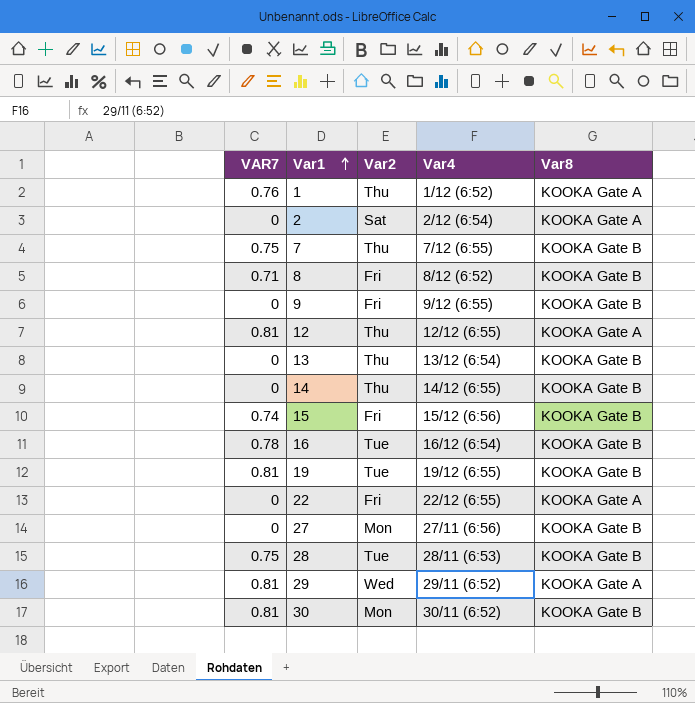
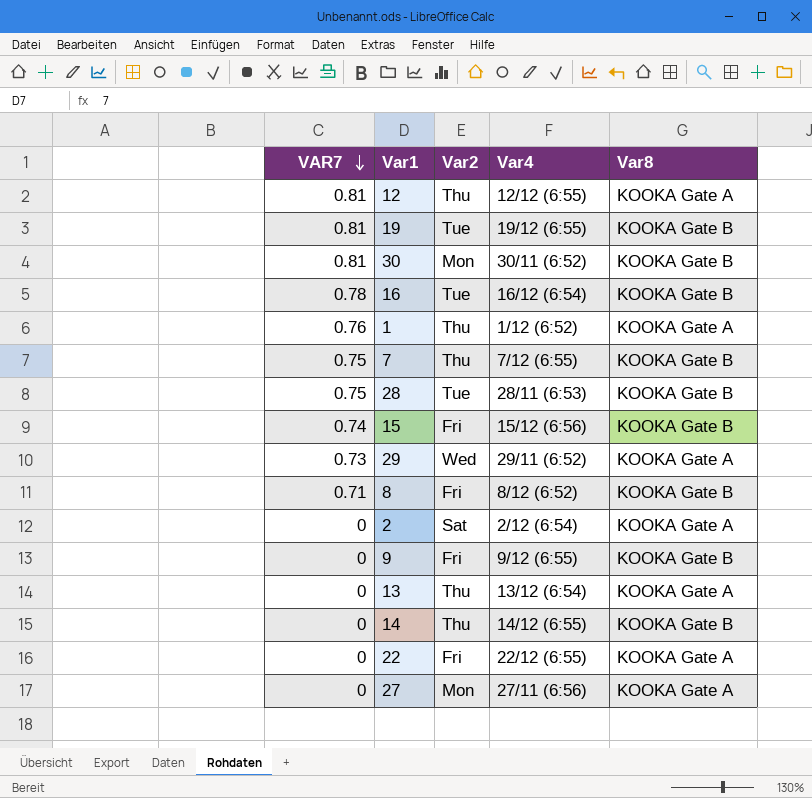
row order: Var1 ascending -> VAR7 descending
29 | VAR7: 0.81 -> 0.73
13 | Var8: KOOKA Gate B -> KOOKA Gate A
27 | Var8: KOOKA Gate B -> KOOKA Gate A

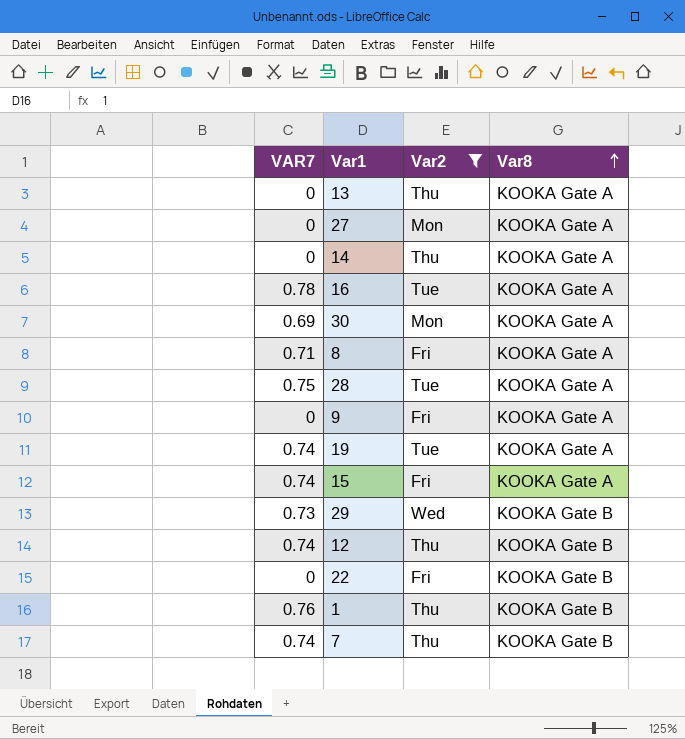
filter: none -> Var2 != Sat
row order: VAR7 descending -> Var8 ascending
column Var4 | position: 4 -> none
14 | Var8: KOOKA Gate B -> KOOKA Gate A
16 | Var8: KOOKA Gate B -> KOOKA Gate A
30 | VAR7: 0.81 -> 0.69
30 | Var8: KOOKA Gate B -> KOOKA Gate A
8 | Var8: KOOKA Gate B -> KOOKA Gate A
28 | Var8: KOOKA Gate B -> KOOKA Gate A
9 | Var8: KOOKA Gate B -> KOOKA Gate A
19 | VAR7: 0.81 -> 0.74
19 | Var8: KOOKA Gate B -> KOOKA Gate A
15 | Var8: KOOKA Gate B -> KOOKA Gate A
29 | Var8: KOOKA Gate A -> KOOKA Gate B
12 | VAR7: 0.81 -> 0.74
12 | Var8: KOOKA Gate A -> KOOKA Gate B
22 | Var8: KOOKA Gate A -> KOOKA Gate B
1 | Var8: KOOKA Gate A -> KOOKA Gate B
7 | VAR7: 0.75 -> 0.74

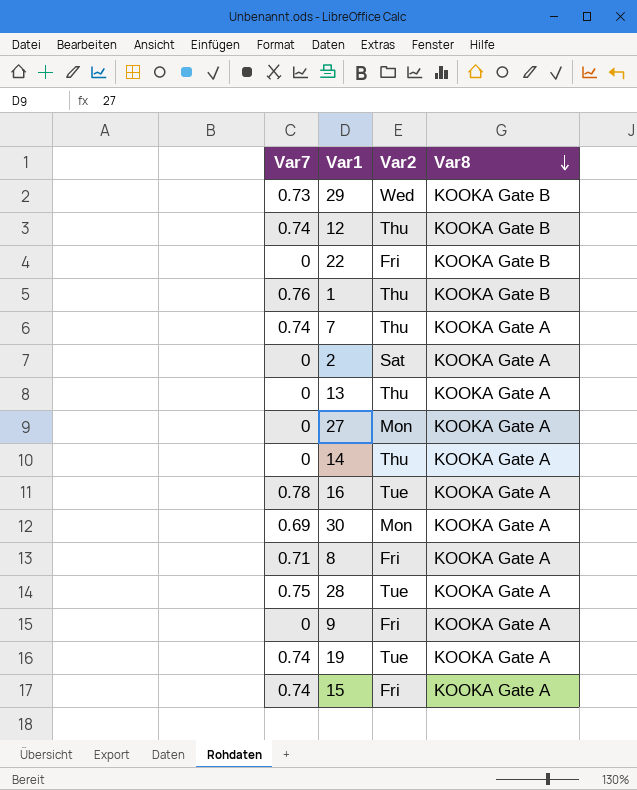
filter: Var2 != Sat -> none
row order: Var8 ascending -> Var8 descending
column name: VAR7 -> Var7
7 | Var8: KOOKA Gate B -> KOOKA Gate A

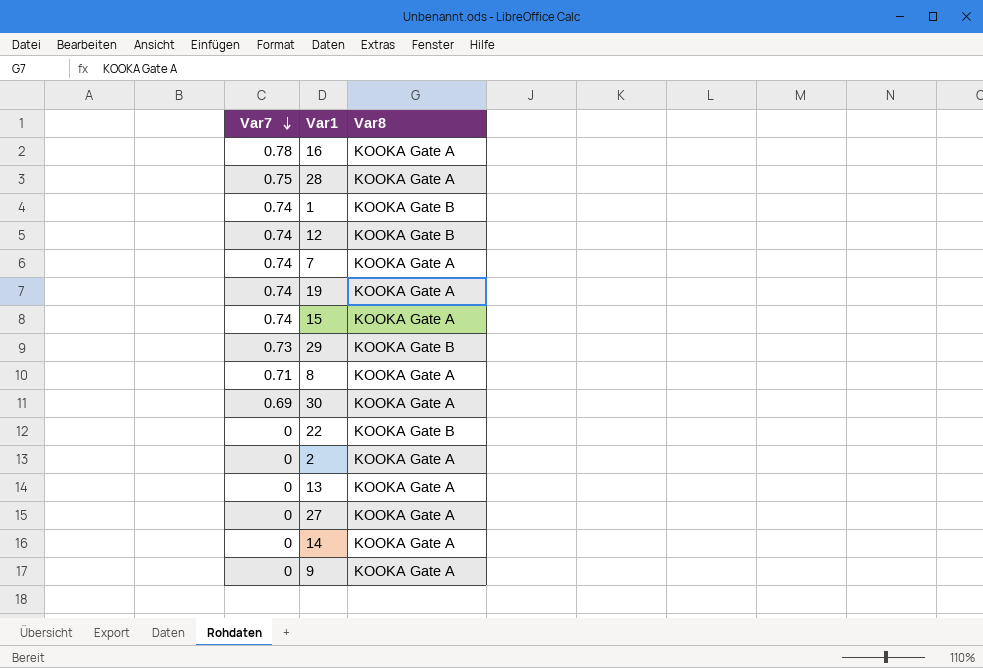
row order: Var8 descending -> Var7 descending
column Var2 | position: 3 -> none
1 | Var7: 0.76 -> 0.74

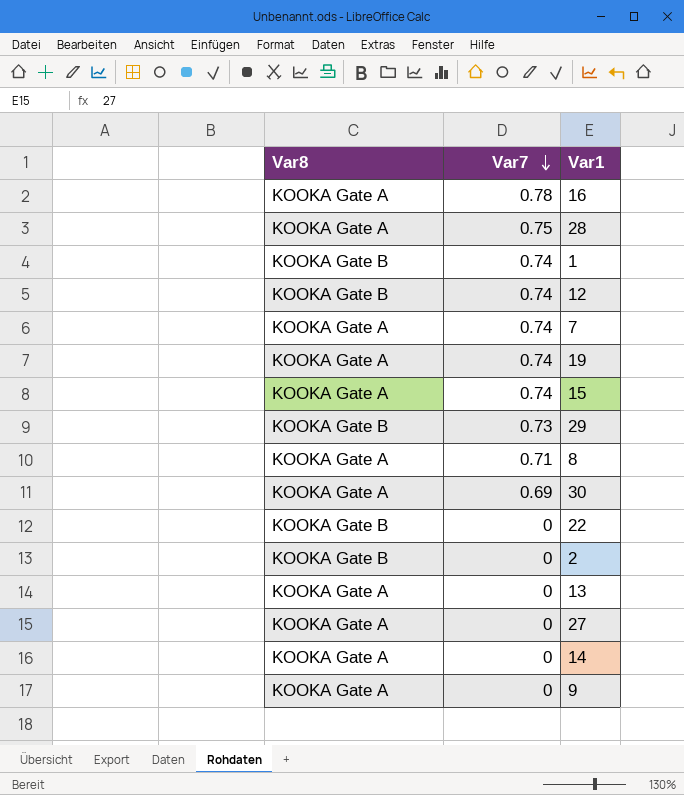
column Var8 | position: 3 -> 1
2 | Var8: KOOKA Gate A -> KOOKA Gate B

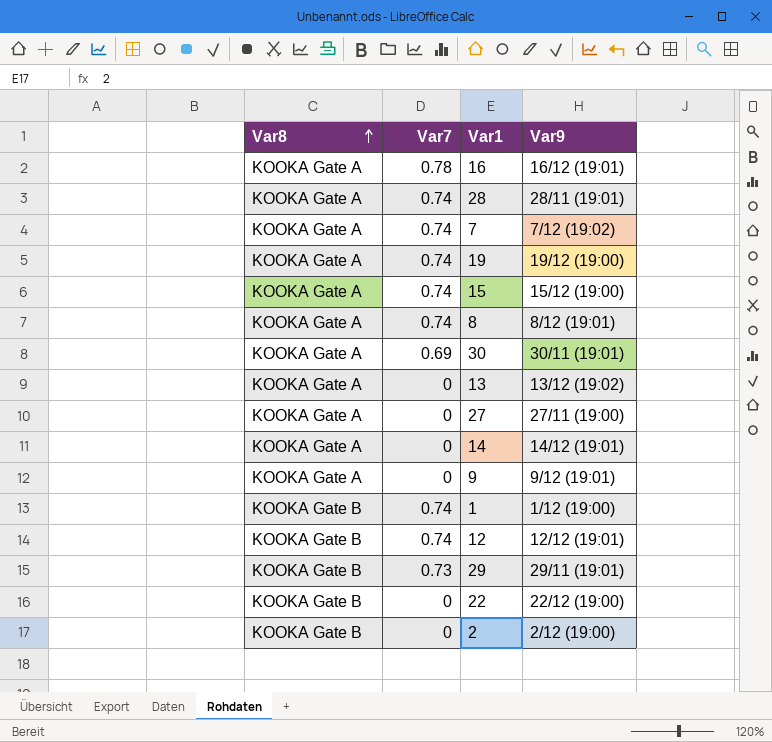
row order: Var7 descending -> Var8 ascending
column Var9 | position: none -> 4
28 | Var7: 0.75 -> 0.74
8 | Var7: 0.71 -> 0.74

